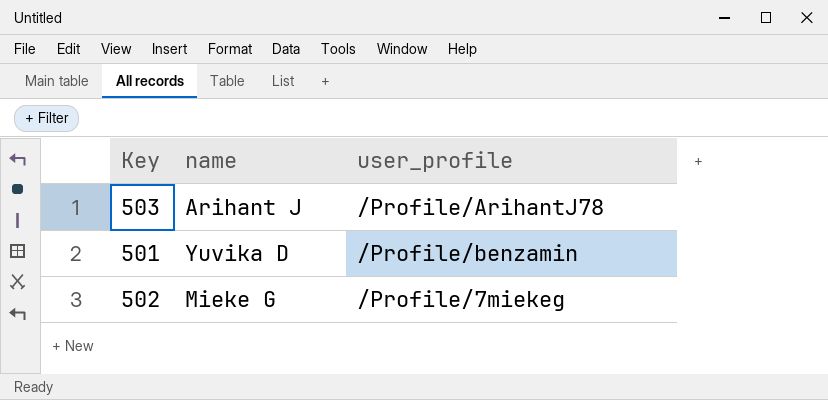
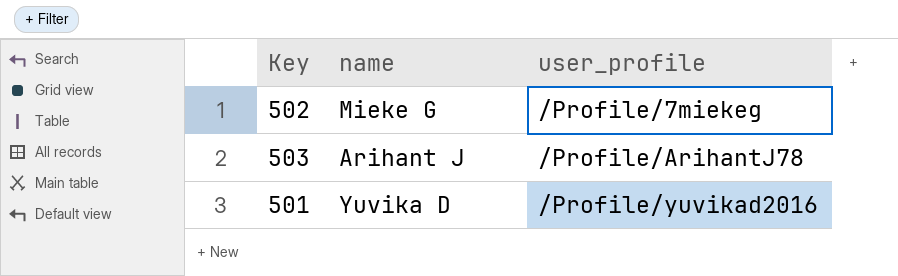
row order: none -> user_profile ascending
501 | user_profile: /Profile/benzamin -> /Profile/yuvikad2016

